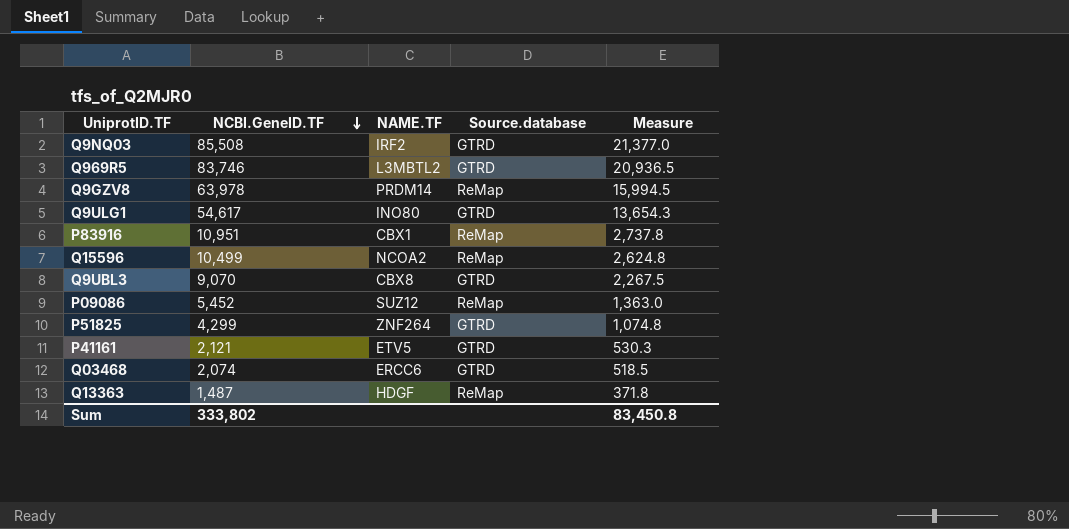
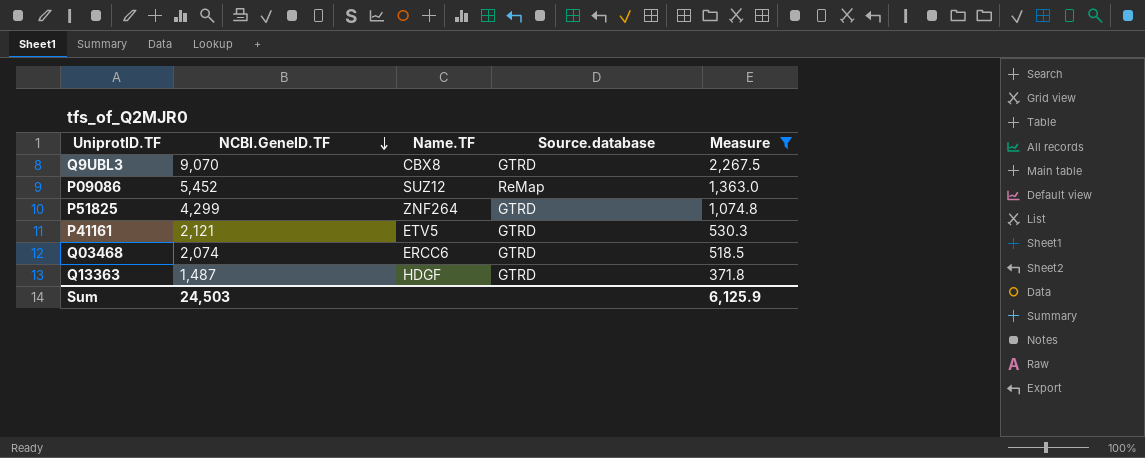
filter: none -> Measure <= 2,267.5
column name: NAME.TF -> Name.TF
Q13363 | Source.database: ReMap -> GTRD
Sum | NCBI.GeneID.TF: 333,802 -> 24,503
Sum | Measure: 83,450.8 -> 6,125.9

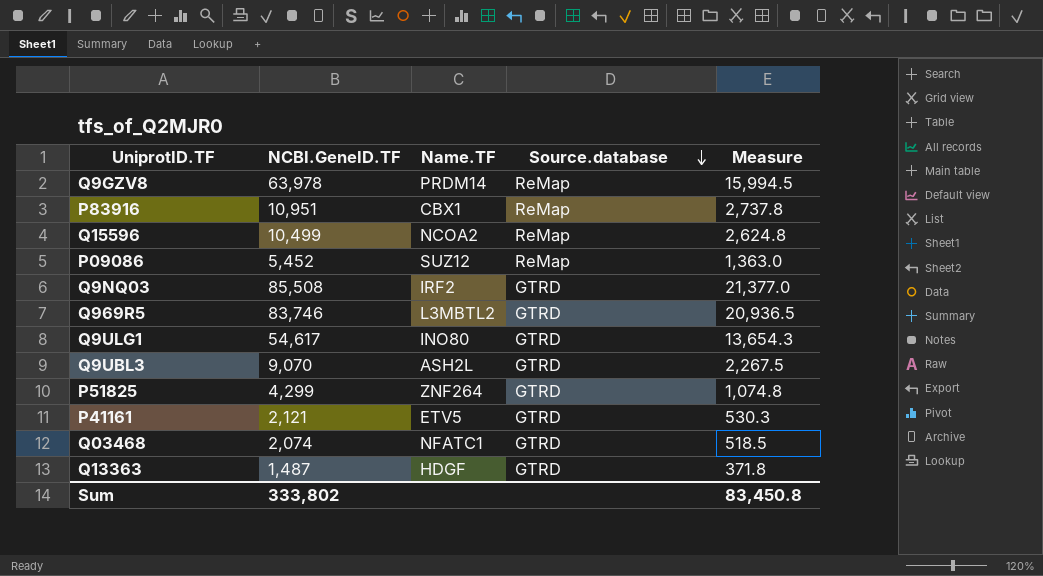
filter: Measure <= 2,267.5 -> none
row order: NCBI.GeneID.TF descending -> Source.database descending
Q9UBL3 | Name.TF: CBX8 -> ASH2L
Q03468 | Name.TF: ERCC6 -> NFATC1
Sum | NCBI.GeneID.TF: 24,503 -> 333,802
Sum | Measure: 6,125.9 -> 83,450.8

